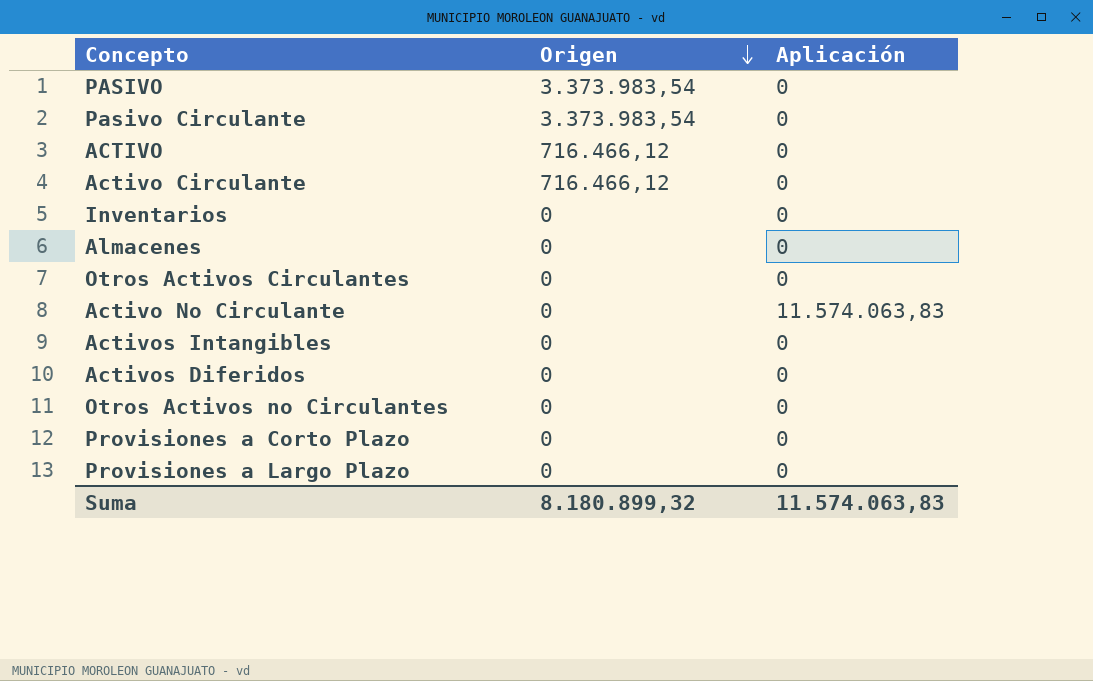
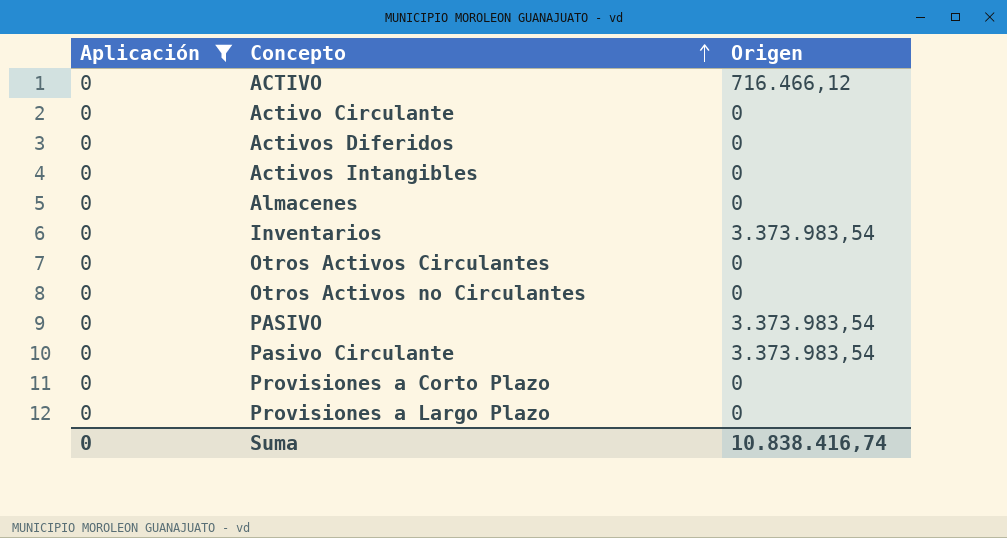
filter: none -> Aplicación = 0
row order: Origen descending -> Concepto ascending
column Aplicación | position: 3 -> 1
Activo Circulante | Origen: 716.466,12 -> 0
Inventarios | Origen: 0 -> 3.373.983,54
Suma | Aplicación: 11.574.063,83 -> 0
Suma | Origen: 8.180.899,32 -> 10.838.416,74

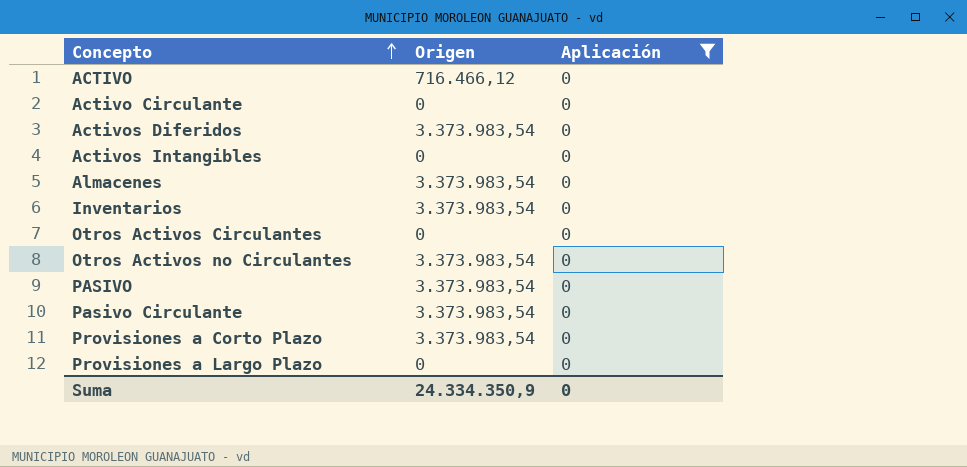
column Aplicación | position: 1 -> 3
Activos Diferidos | Origen: 0 -> 3.373.983,54
Almacenes | Origen: 0 -> 3.373.983,54
Otros Activos no Circulantes | Origen: 0 -> 3.373.983,54
Provisiones a Corto Plazo | Origen: 0 -> 3.373.983,54
Suma | Origen: 10.838.416,74 -> 24.334.350,9

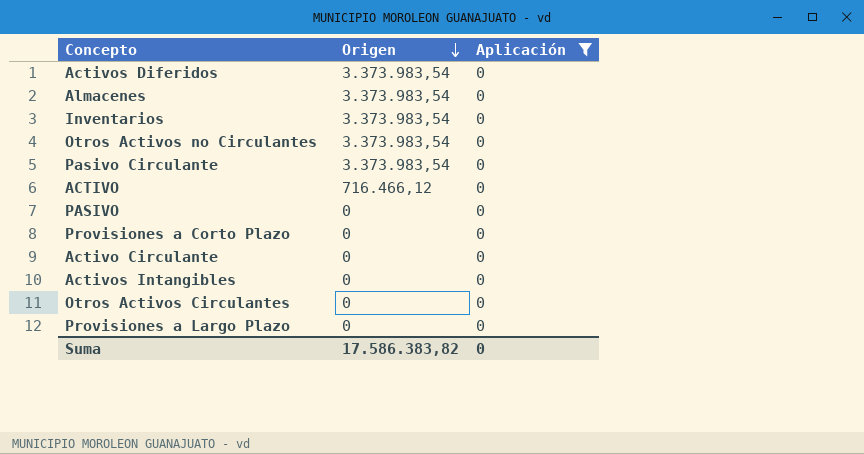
row order: Concepto ascending -> Origen descending
PASIVO | Origen: 3.373.983,54 -> 0
Provisiones a Corto Plazo | Origen: 3.373.983,54 -> 0
Suma | Origen: 24.334.350,9 -> 17.586.383,82

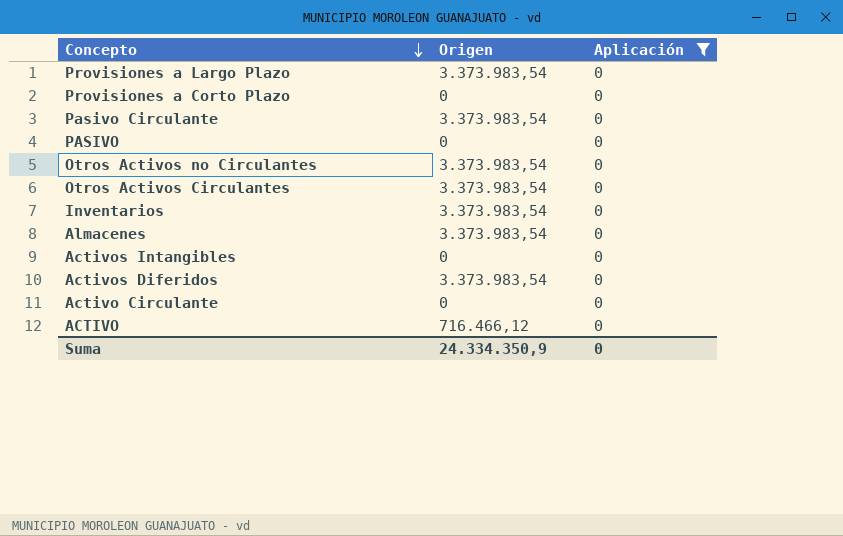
row order: Origen descending -> Concepto descending
Provisiones a Largo Plazo | Origen: 0 -> 3.373.983,54
Otros Activos Circulantes | Origen: 0 -> 3.373.983,54
Suma | Origen: 17.586.383,82 -> 24.334.350,9

